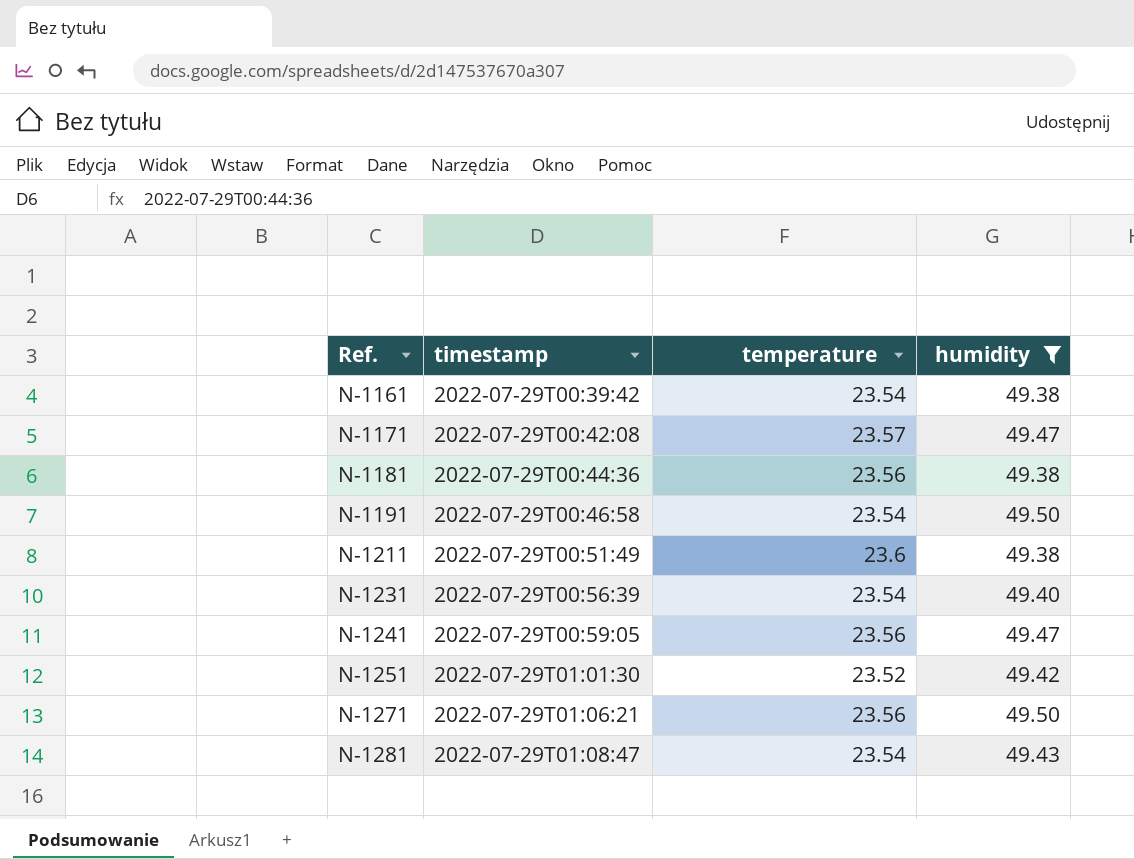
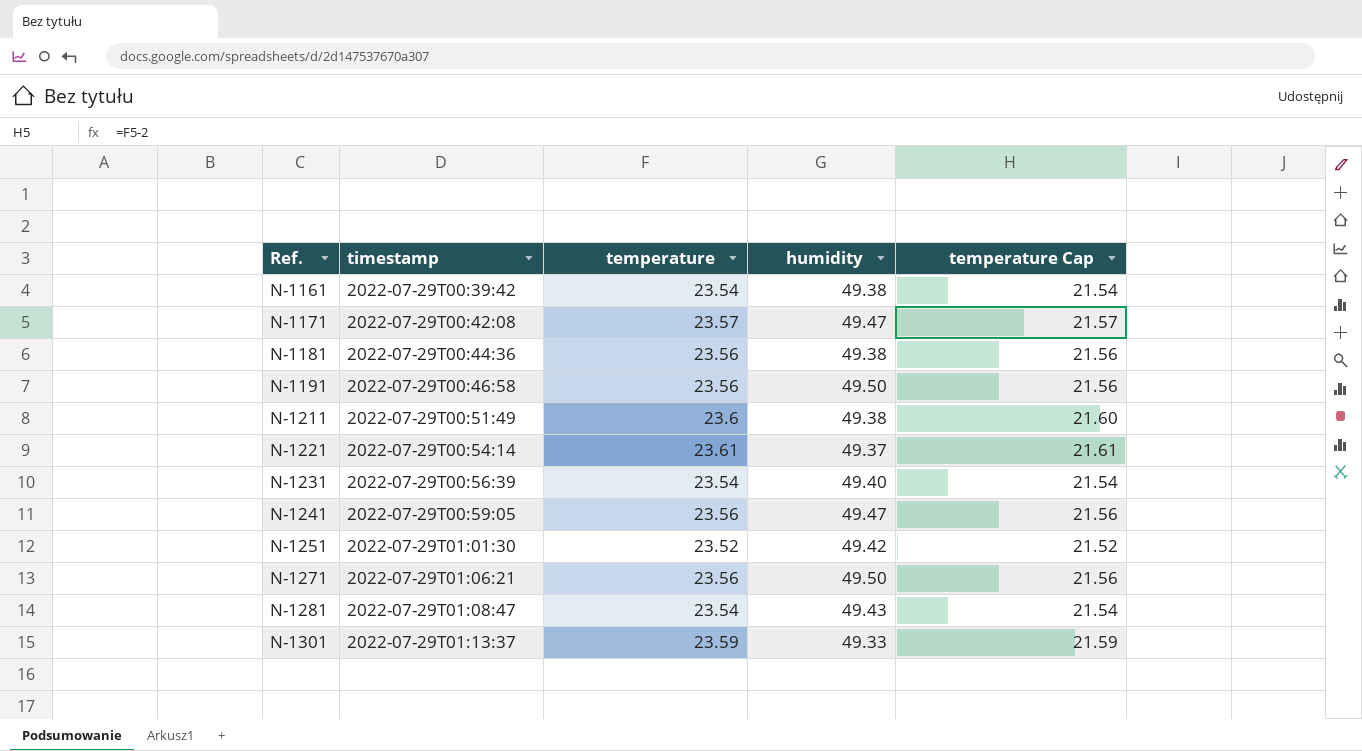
filter: humidity >= 49.38 -> none
column temperature Cap | formula: none -> [temperature] - 2
N-1191 | temperature: 23.54 -> 23.56

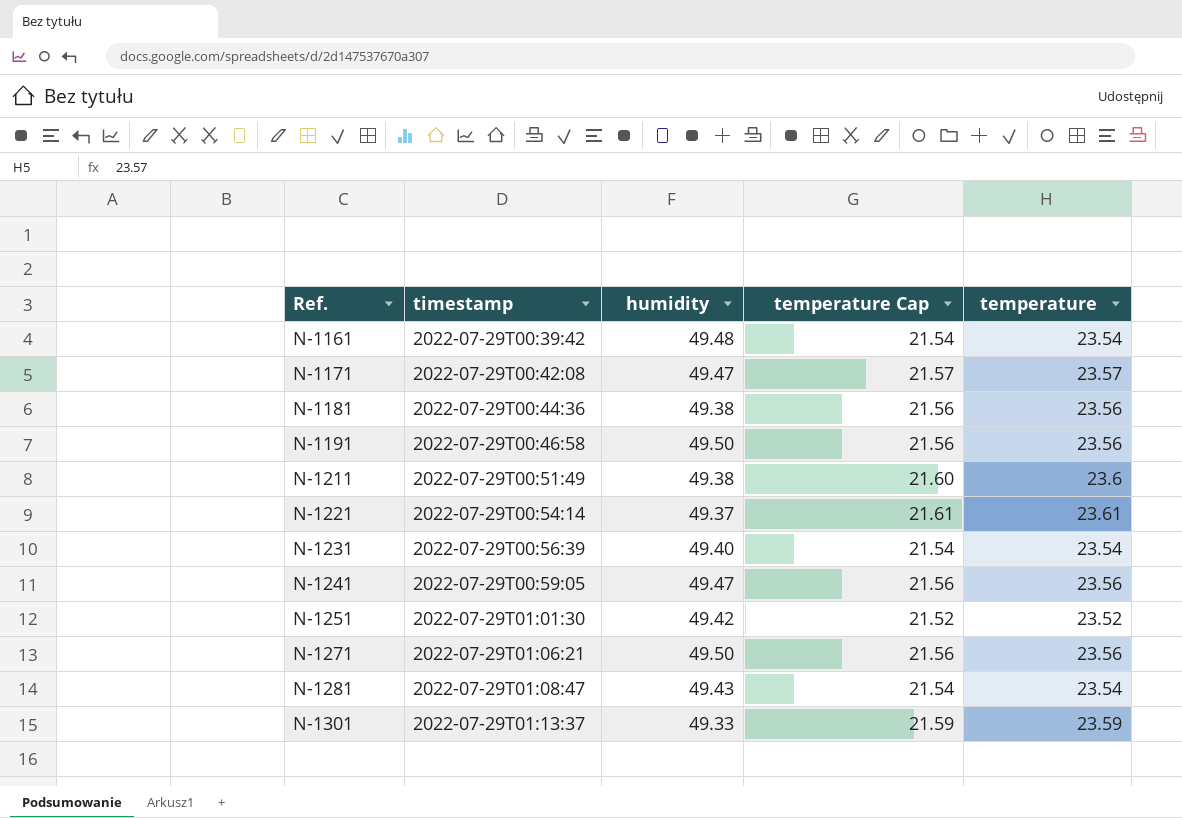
column temperature | position: 3 -> 5
N-1161 | humidity: 49.38 -> 49.48

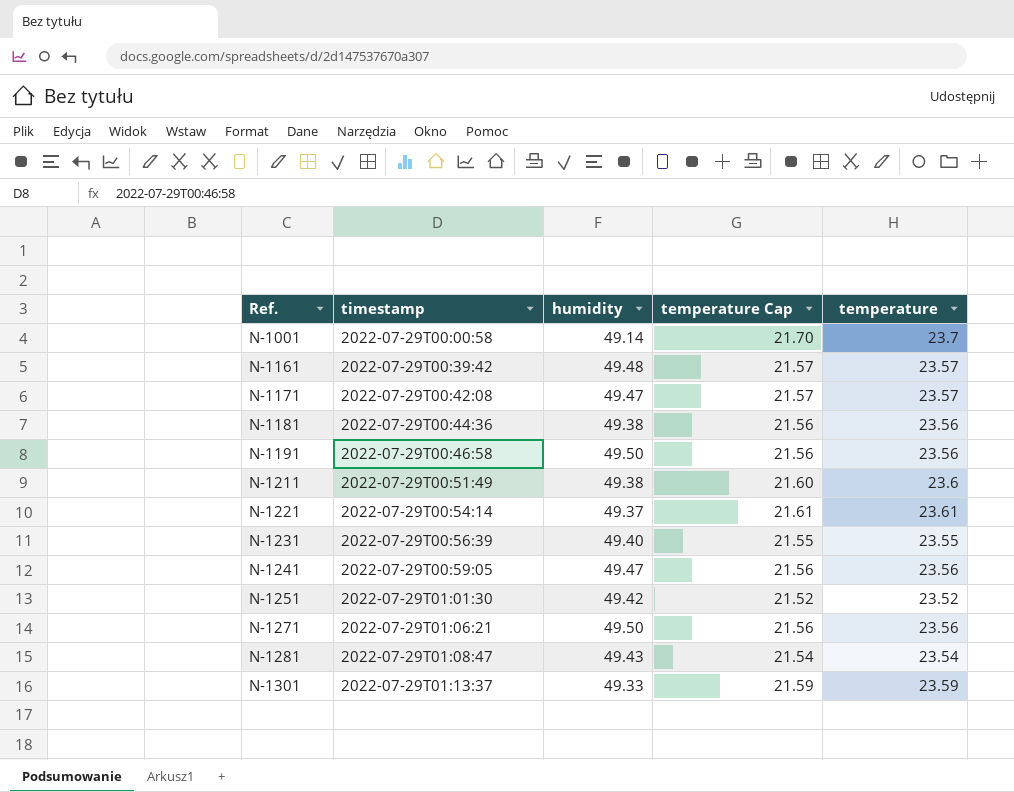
row N-1001: none -> 2022-07-29T00:00:58 | 49.14 | 21.70 | 23.7
N-1161 | temperature Cap: 21.54 -> 21.57
N-1161 | temperature: 23.54 -> 23.57
N-1231 | temperature Cap: 21.54 -> 21.55
N-1231 | temperature: 23.54 -> 23.55

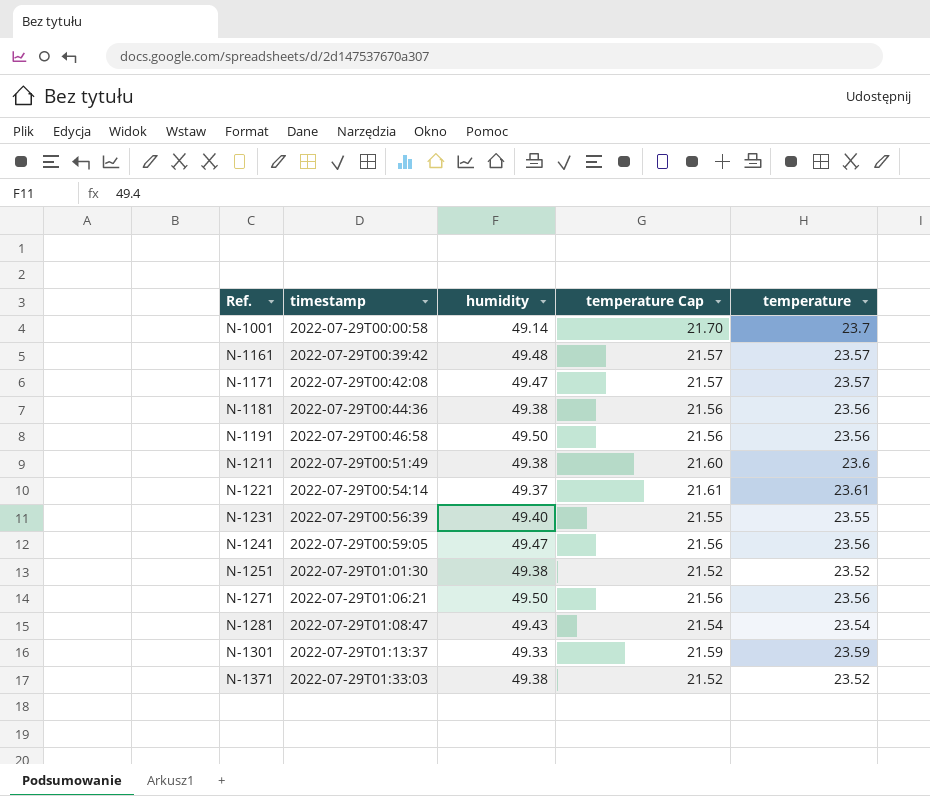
N-1251 | humidity: 49.42 -> 49.38
row N-1371: none -> 2022-07-29T01:33:03 | 49.38 | 21.52 | 23.52

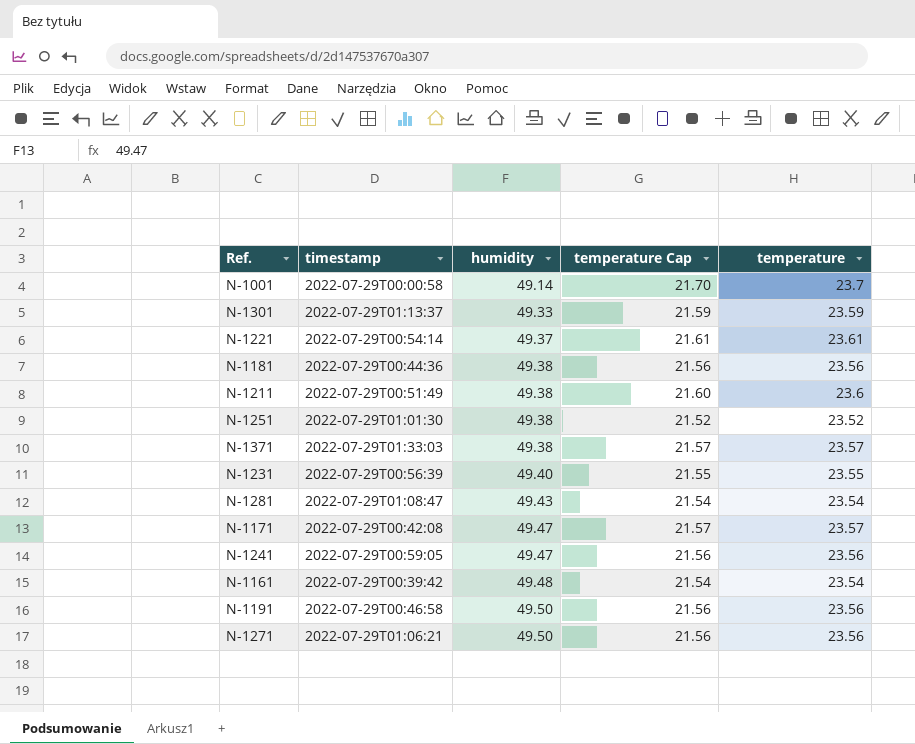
row order: Ref. ascending -> humidity ascending
N-1371 | temperature Cap: 21.52 -> 21.57
N-1371 | temperature: 23.52 -> 23.57
N-1161 | temperature Cap: 21.57 -> 21.54
N-1161 | temperature: 23.57 -> 23.54

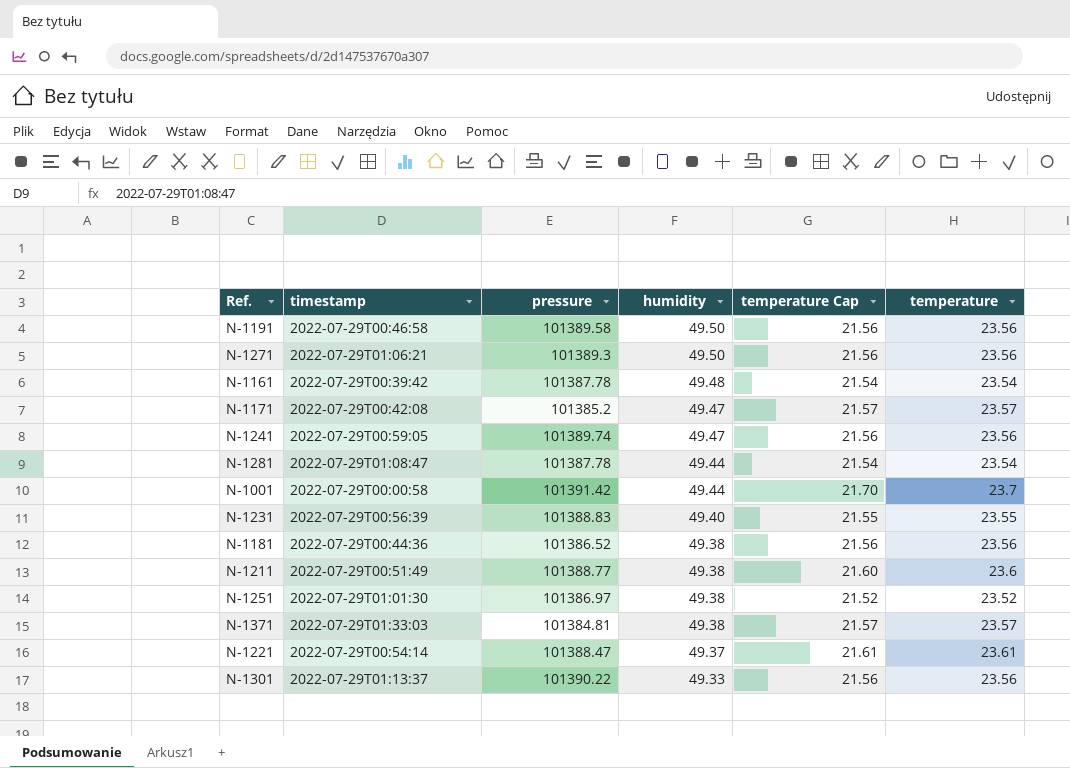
row order: humidity ascending -> humidity descending
column pressure | position: none -> 3
N-1281 | humidity: 49.43 -> 49.44
N-1001 | humidity: 49.14 -> 49.44
N-1301 | temperature Cap: 21.59 -> 21.56
N-1301 | temperature: 23.59 -> 23.56

